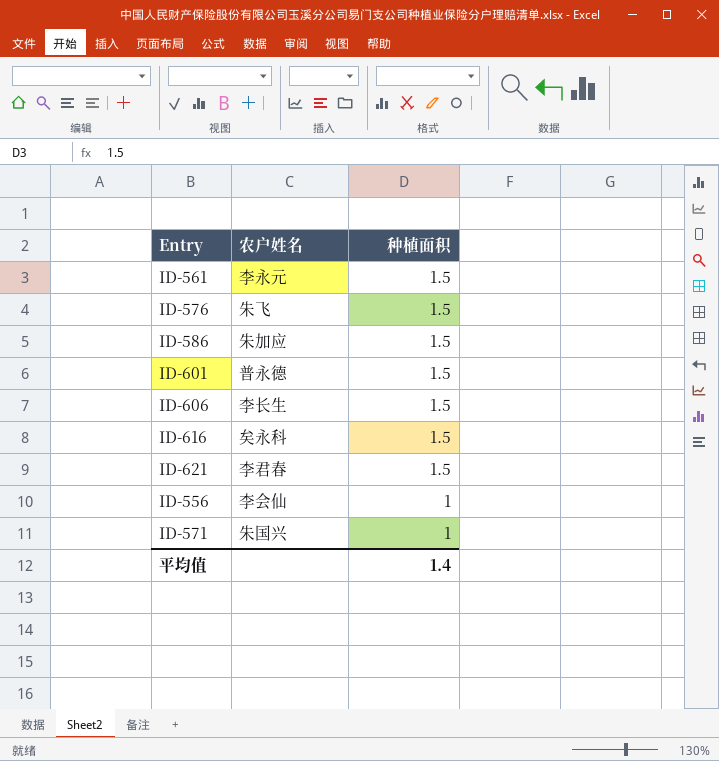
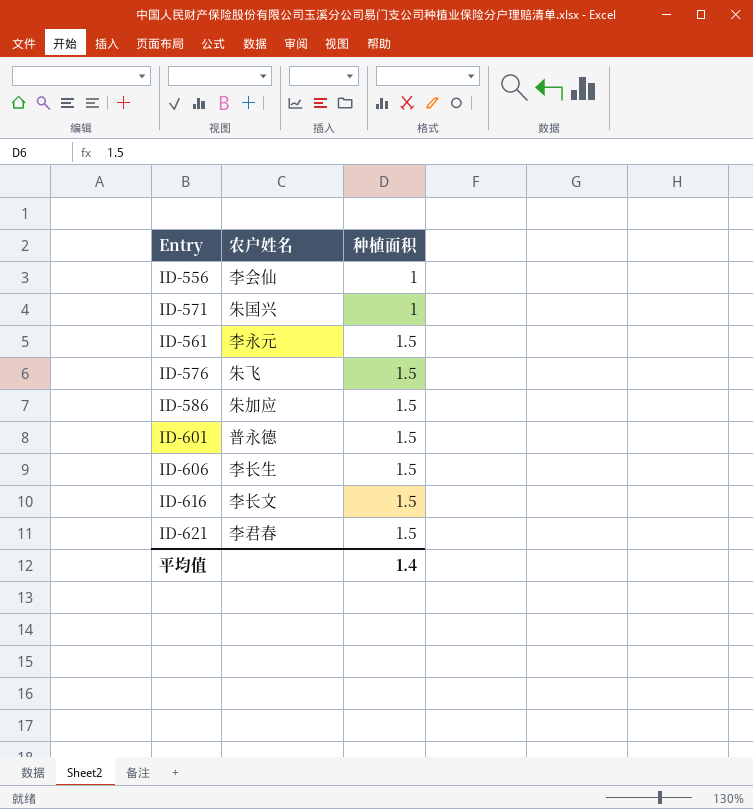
row order: 种植面积 descending -> 种植面积 ascending
ID-616 | 农户姓名: 矣永科 -> 李长文

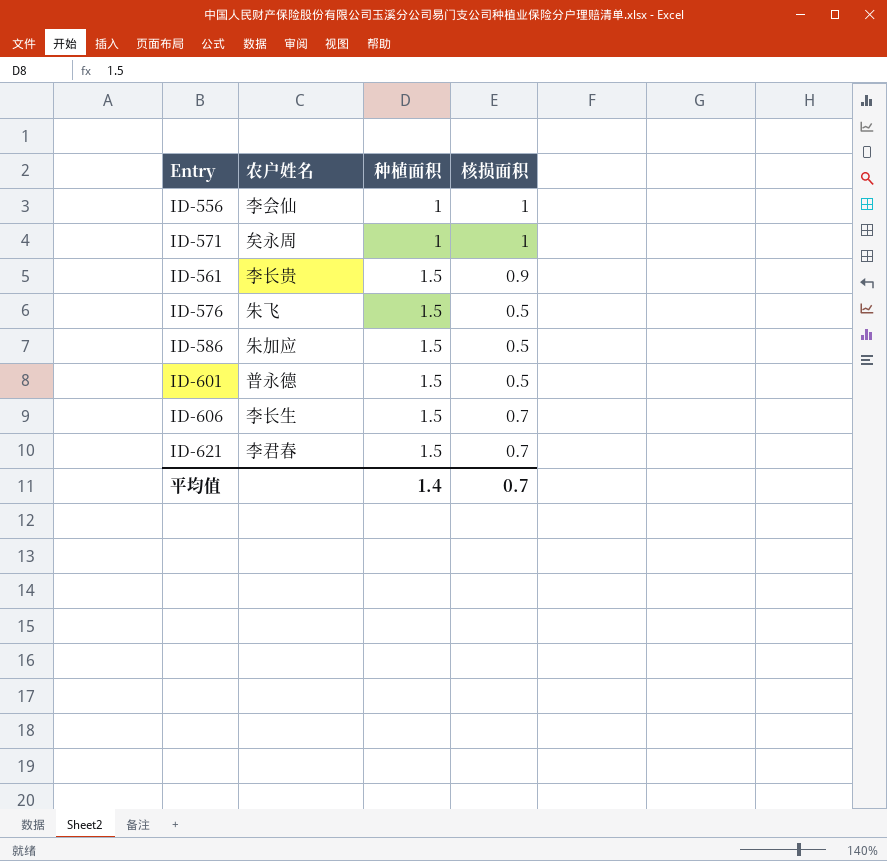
column 核损面积 | position: none -> 4
row ID-616: 李长文 | 1.5 -> none
ID-571 | 农户姓名: 朱国兴 -> 矣永周
ID-561 | 农户姓名: 李永元 -> 李长贵

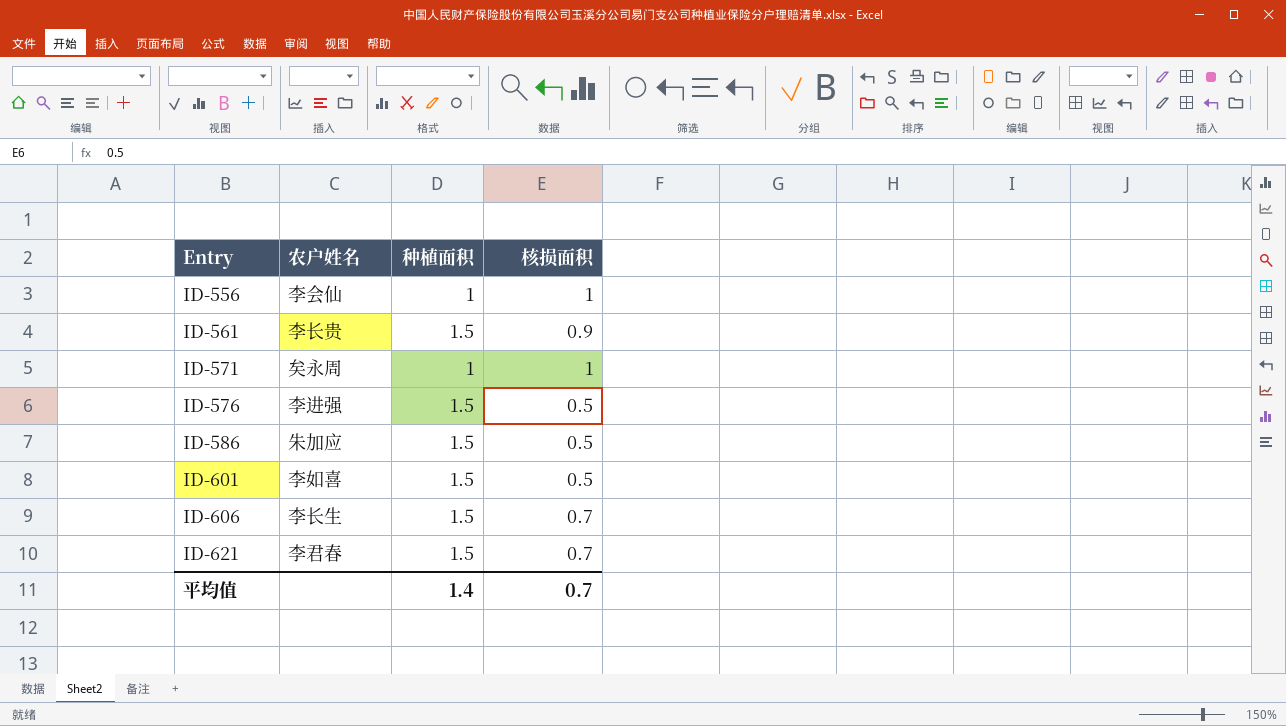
row order: 种植面积 ascending -> Entry ascending
ID-576 | 农户姓名: 朱飞 -> 李进强
ID-601 | 农户姓名: 普永德 -> 李如喜

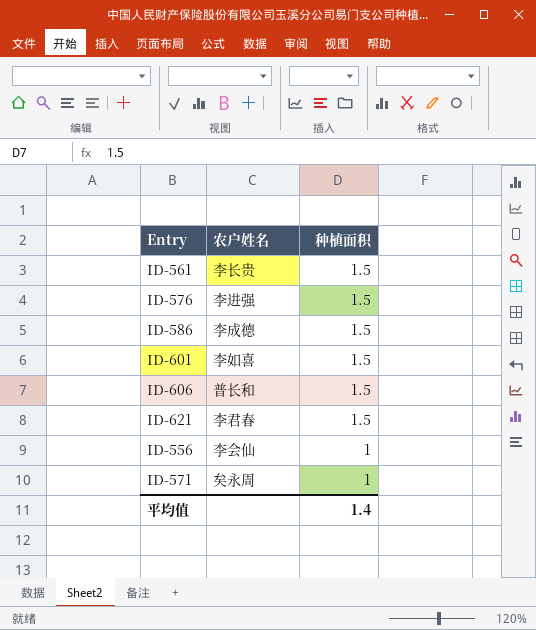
row order: Entry ascending -> 种植面积 descending
column 核损面积 | position: 4 -> none
ID-586 | 农户姓名: 朱加应 -> 李成德
ID-606 | 农户姓名: 李长生 -> 普长和

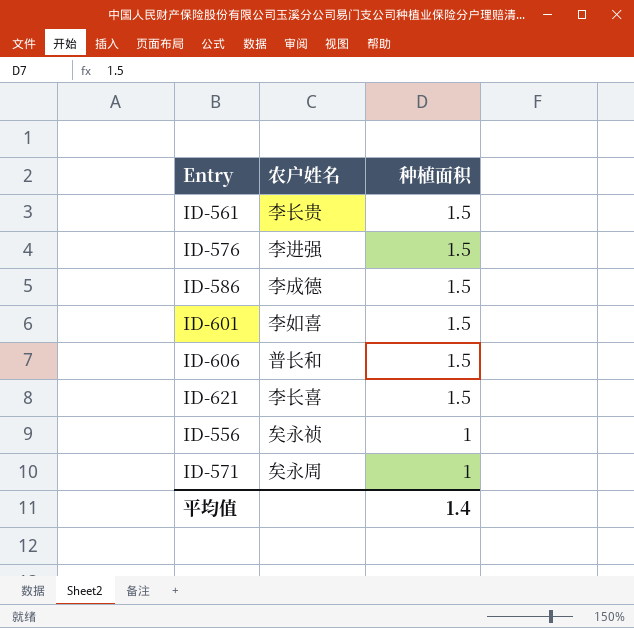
ID-621 | 农户姓名: 李君春 -> 李长喜
ID-556 | 农户姓名: 李会仙 -> 矣永祯

